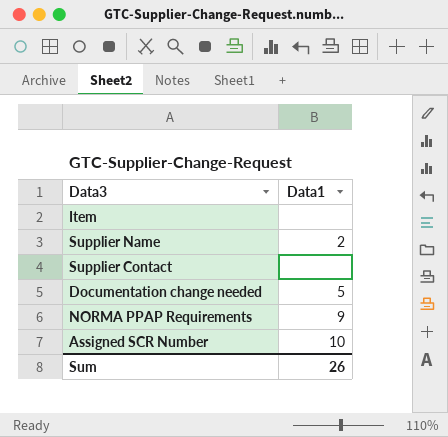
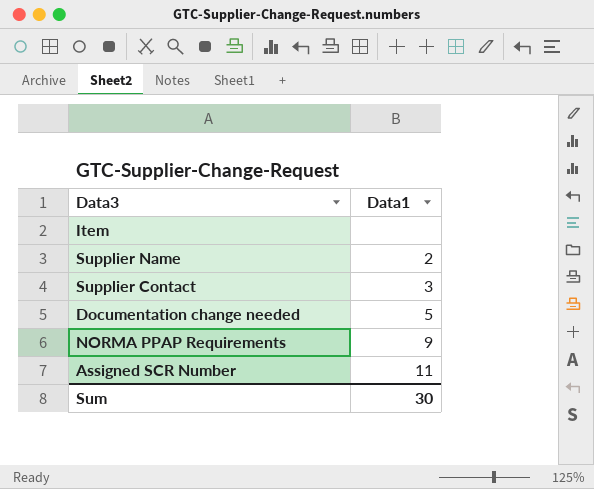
Supplier Contact | Data1: none -> 3
Assigned SCR Number | Data1: 10 -> 11
Sum | Data1: 26 -> 30

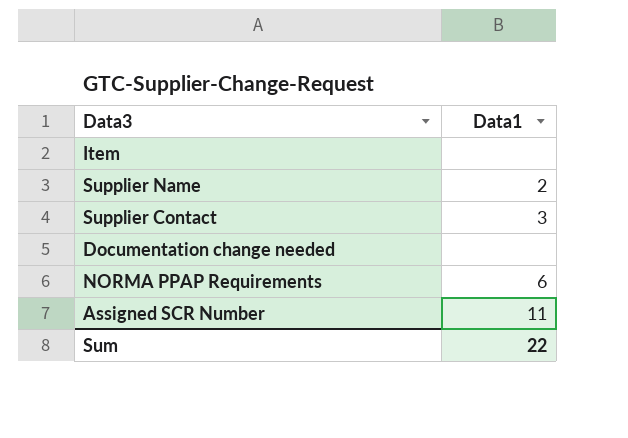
Documentation change needed | Data1: 5 -> none
NORMA PPAP Requirements | Data1: 9 -> 6
Sum | Data1: 30 -> 22

